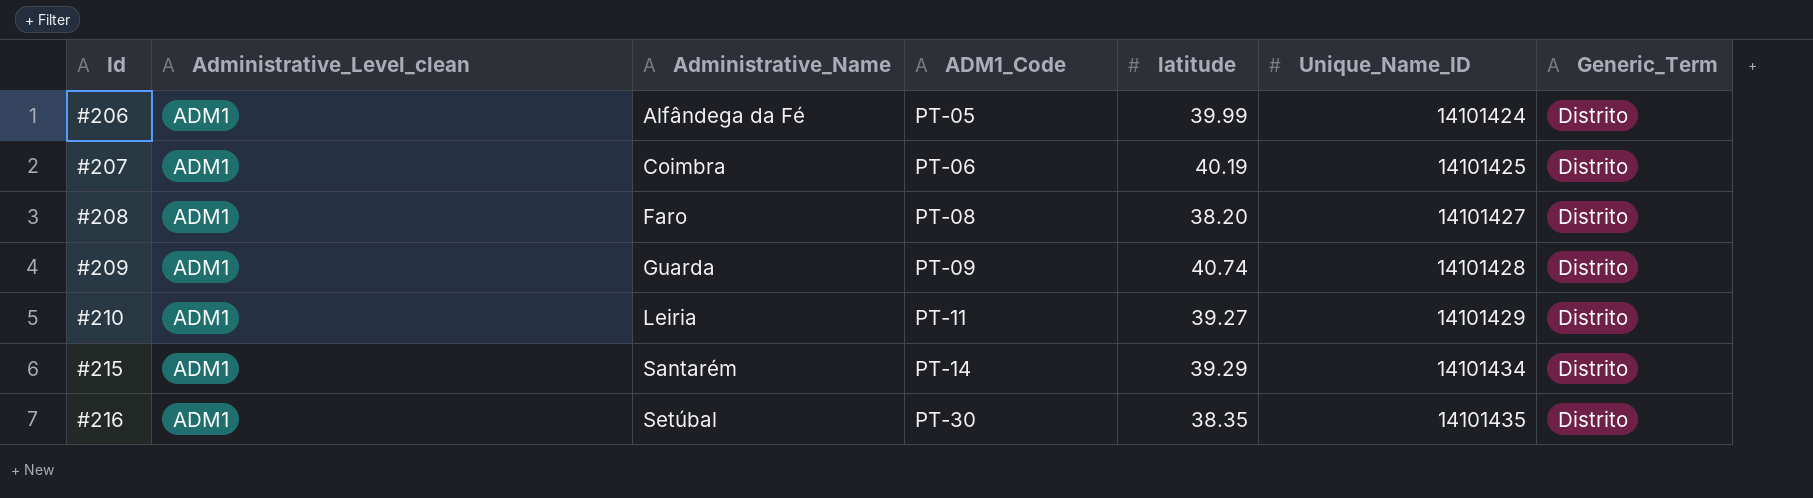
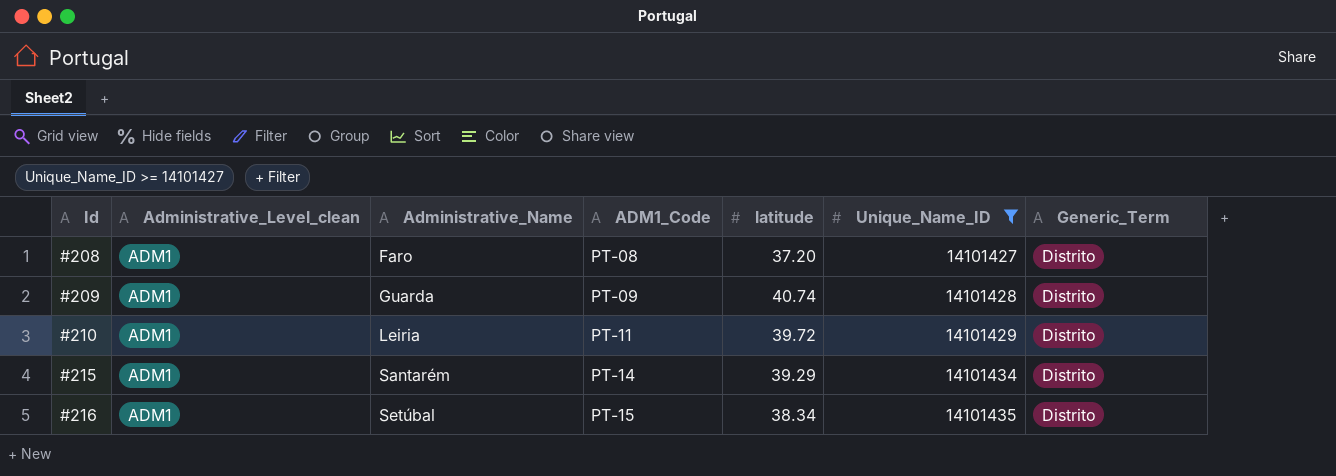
filter: none -> Unique_Name_ID >= 14101427
#208 | latitude: 38.20 -> 37.20
#210 | latitude: 39.27 -> 39.72
#216 | ADM1_Code: PT-30 -> PT-15
#216 | latitude: 38.35 -> 38.34

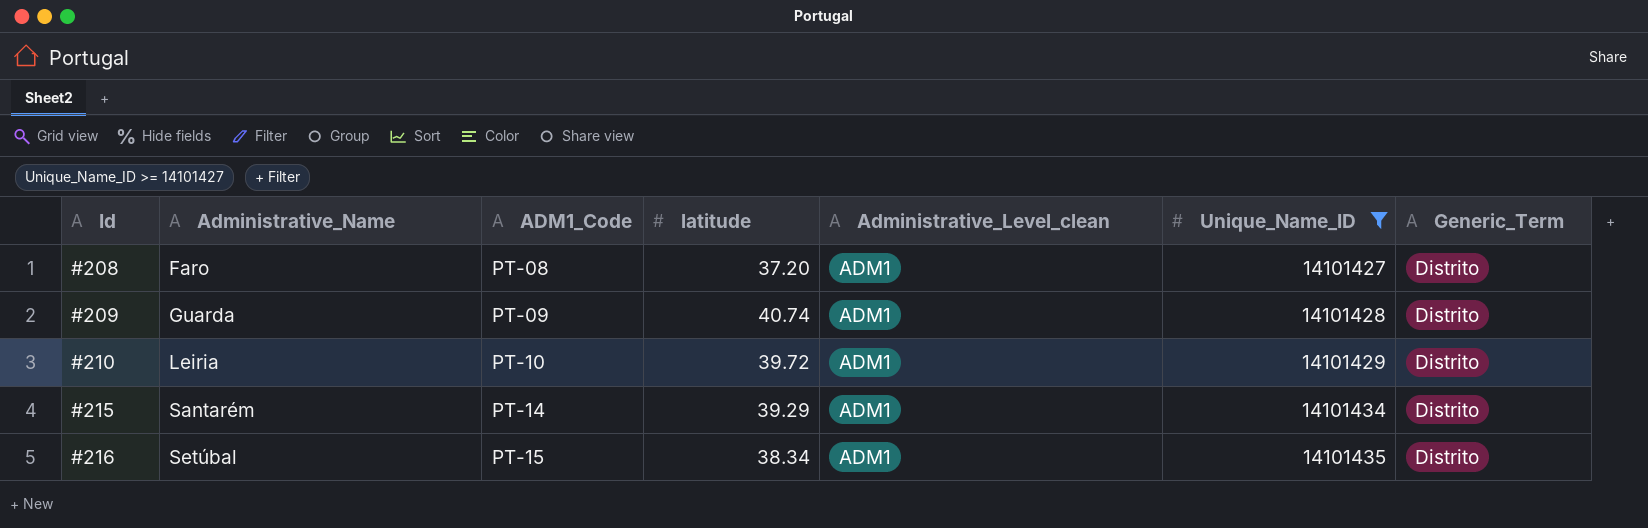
column Administrative_Level_clean | position: 2 -> 5
#210 | ADM1_Code: PT-11 -> PT-10

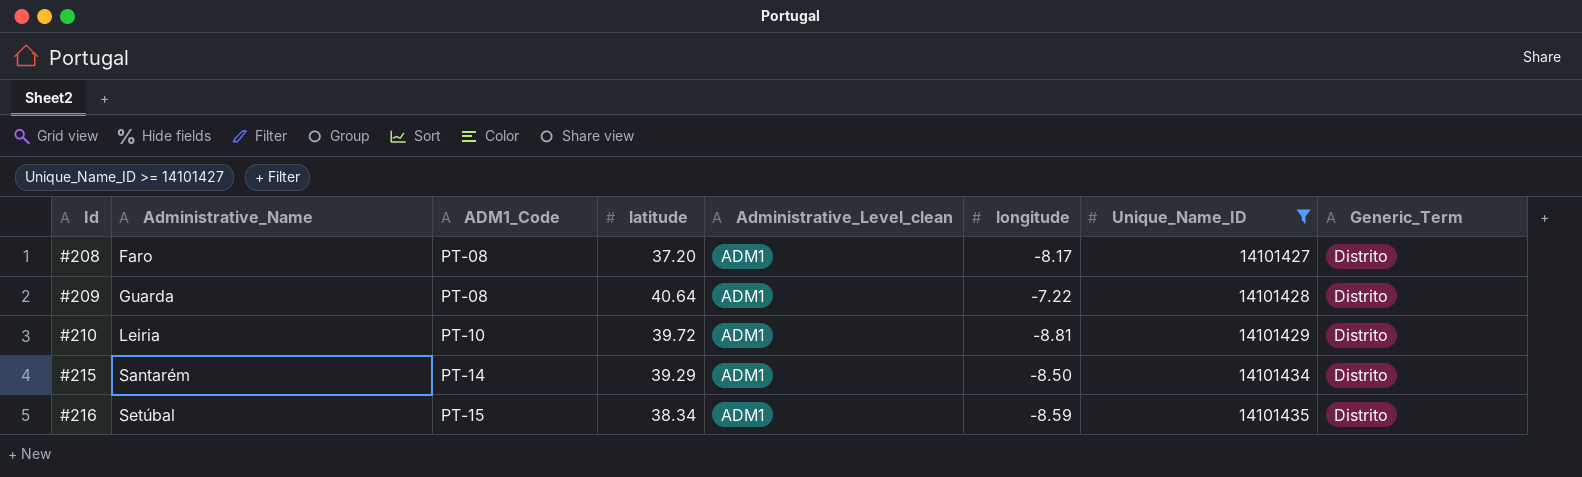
column longitude | position: none -> 6
#209 | ADM1_Code: PT-09 -> PT-08
#209 | latitude: 40.74 -> 40.64

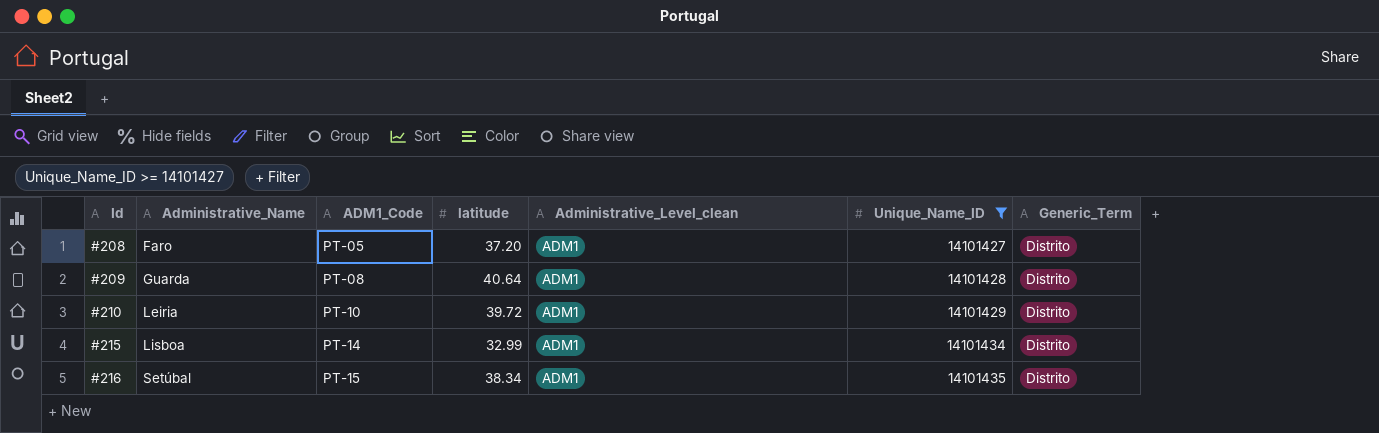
column longitude | position: 6 -> none
#208 | ADM1_Code: PT-08 -> PT-05
#215 | Administrative_Name: Santarém -> Lisboa
#215 | latitude: 39.29 -> 32.99

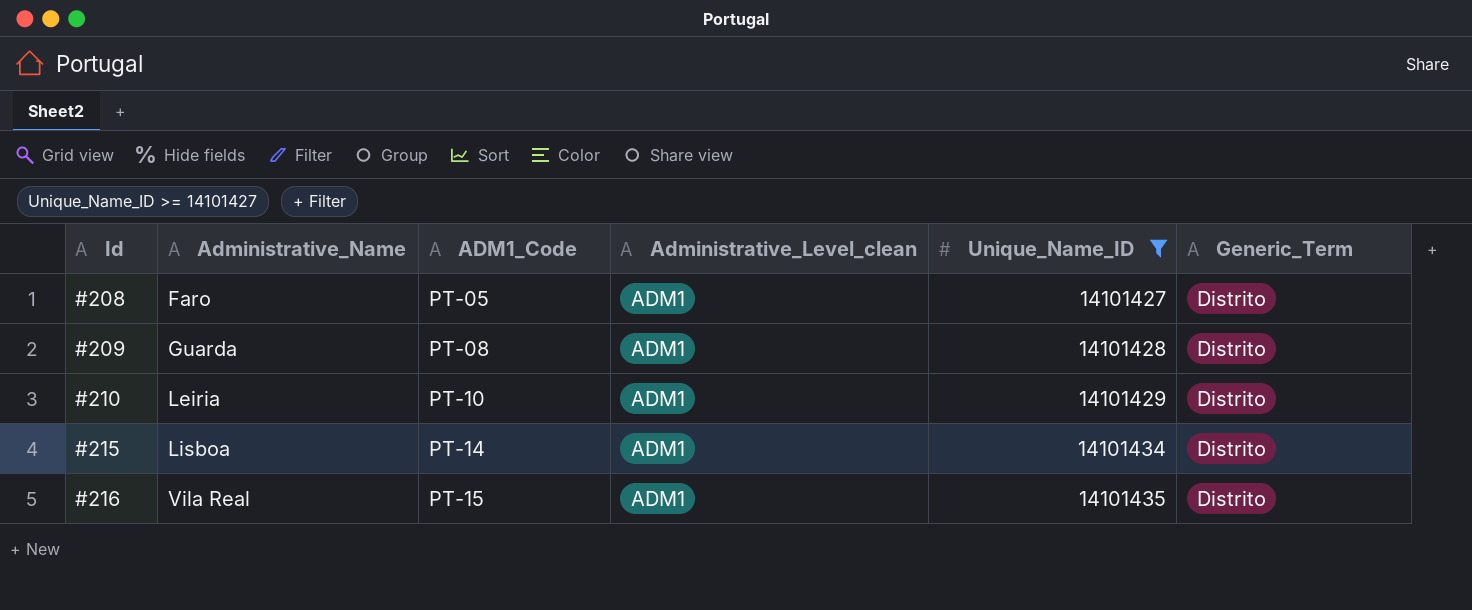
column latitude | position: 4 -> none
#216 | Administrative_Name: Setúbal -> Vila Real

